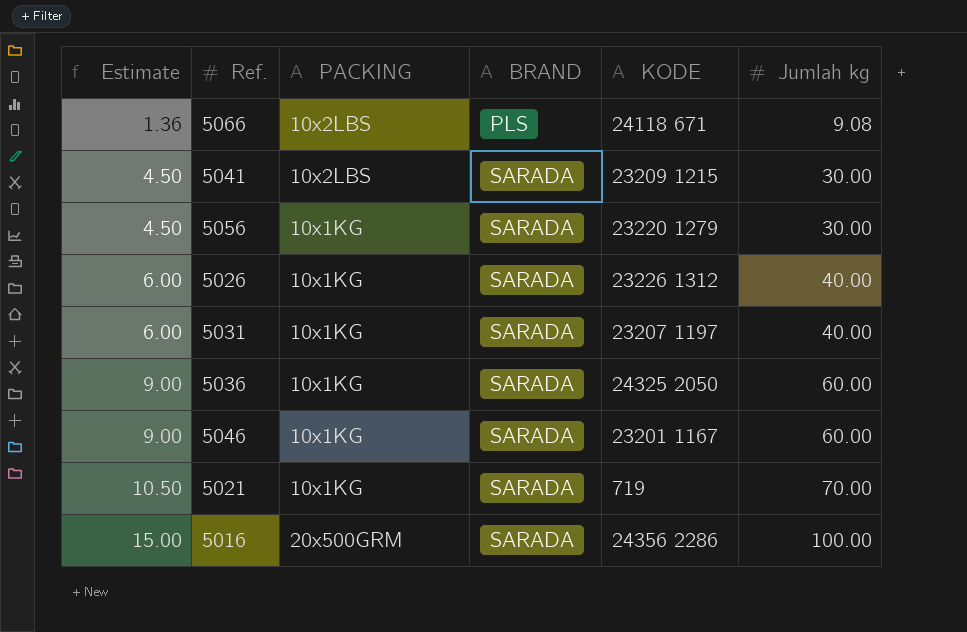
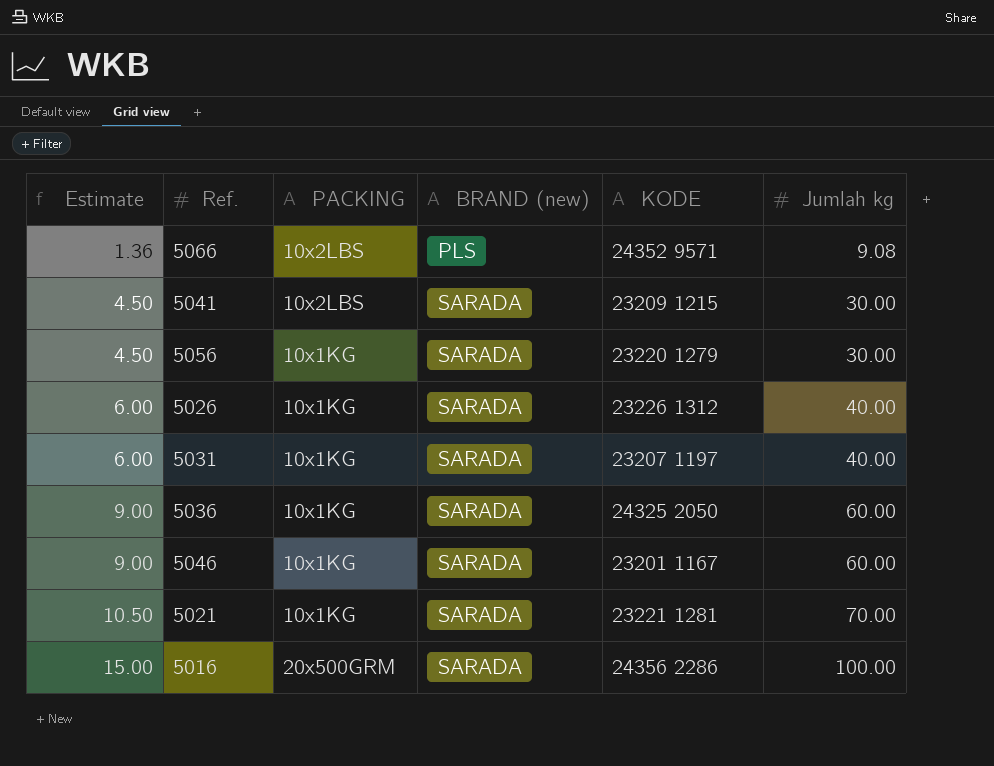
column name: BRAND -> BRAND (new)
5066 | KODE: 24118 671 -> 24352 9571
5021 | KODE: 719 -> 23221 1281

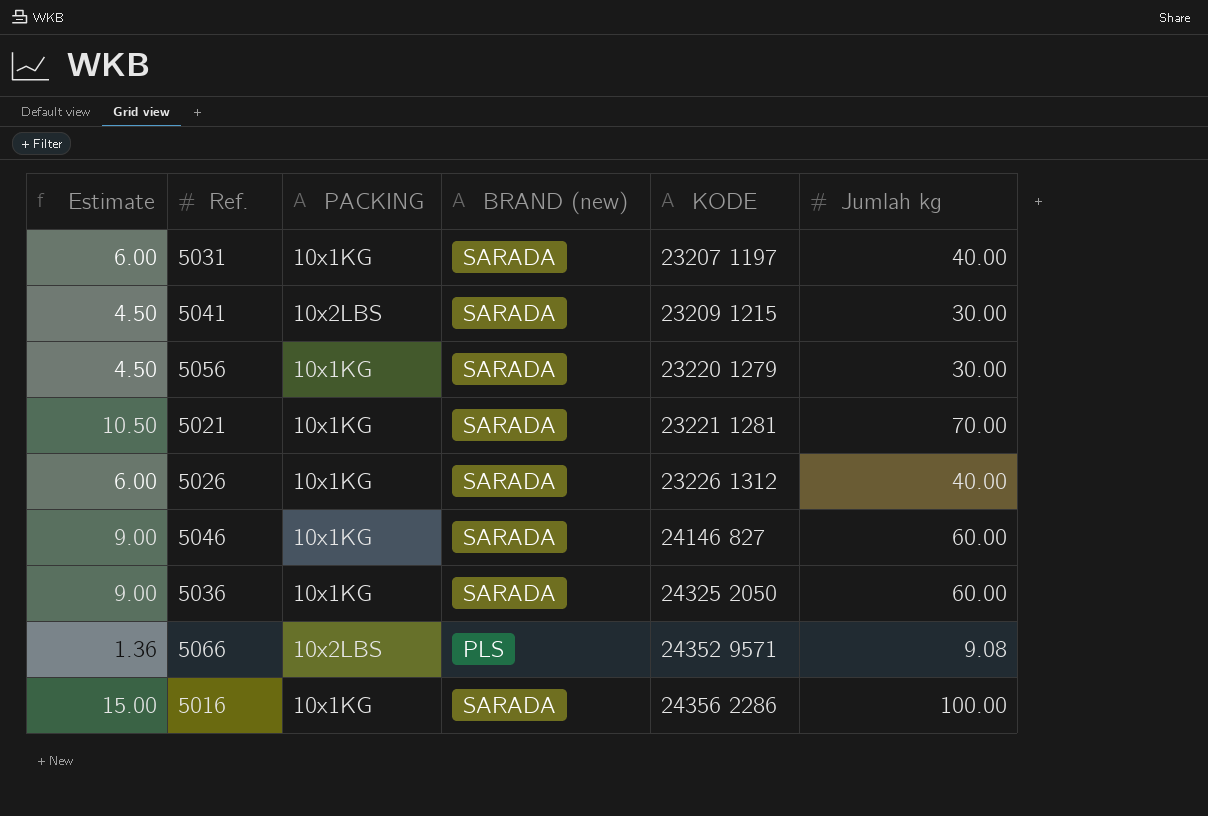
row order: Estimate ascending -> KODE ascending
5046 | KODE: 23201 1167 -> 24146 827
5016 | PACKING: 20x500GRM -> 10x1KG

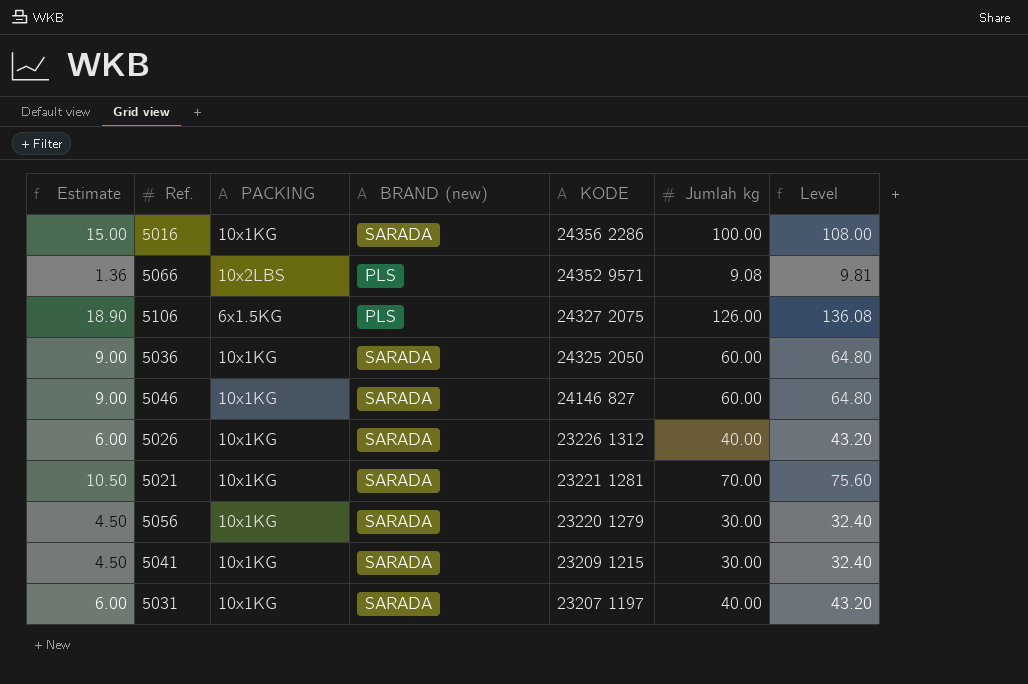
row order: KODE ascending -> KODE descending
column Level | formula: none -> [Jumlah kg] * 1.08
row 5106: none -> 18.90 | 6x1.5KG | PLS | 24327 2075 | 126.00 | 136.08
5041 | PACKING: 10x2LBS -> 10x1KG

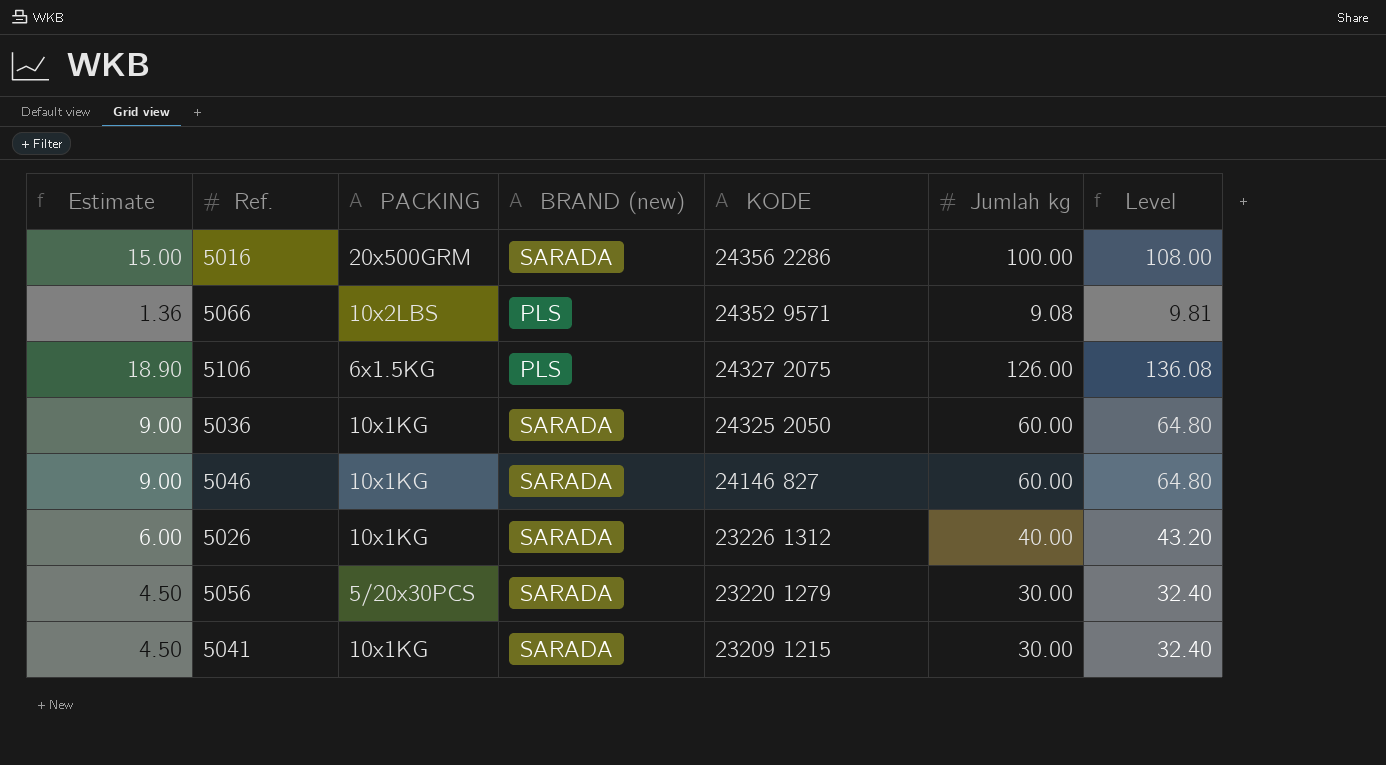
row 5021: 10.50 | 10x1KG | SARADA | 23221 1281 | 70.00 | 75.60 -> none
row 5031: 6.00 | 10x1KG | SARADA | 23207 1197 | 40.00 | 43.20 -> none
5016 | PACKING: 10x1KG -> 20x500GRM
5056 | PACKING: 10x1KG -> 5/20x30PCS

